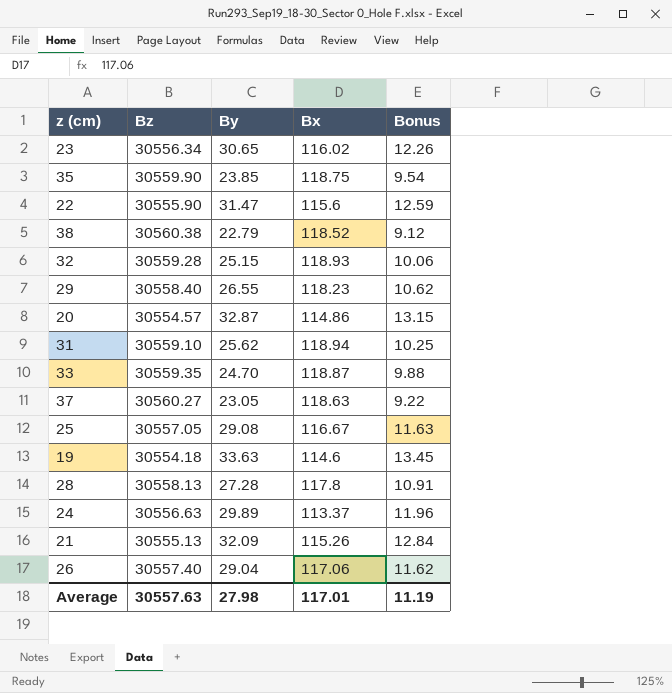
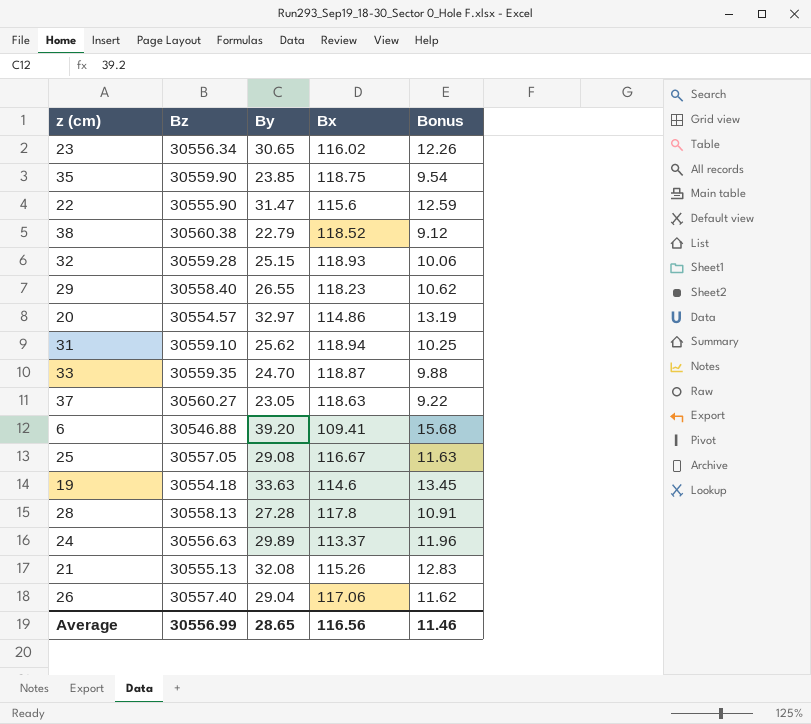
20 | By: 32.87 -> 32.97
20 | Bonus: 13.15 -> 13.19
row 6: none -> 30546.88 | 39.20 | 109.41 | 15.68
21 | By: 32.09 -> 32.08
21 | Bonus: 12.84 -> 12.83
Average | Bz: 30557.63 -> 30556.99
Average | By: 27.98 -> 28.65
Average | Bx: 117.01 -> 116.56
Average | Bonus: 11.19 -> 11.46

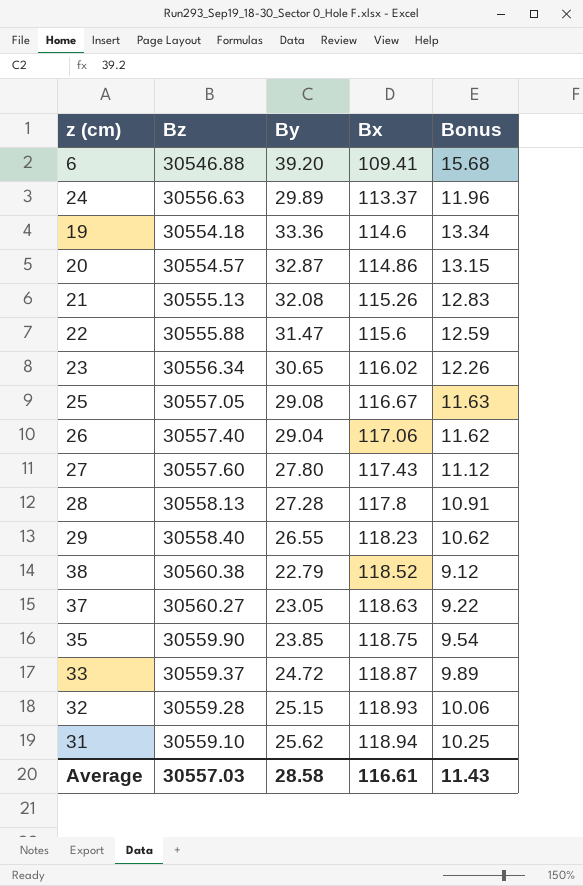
row order: none -> Bx ascending
19 | By: 33.63 -> 33.36
19 | Bonus: 13.45 -> 13.34
20 | By: 32.97 -> 32.87
20 | Bonus: 13.19 -> 13.15
22 | Bz: 30555.90 -> 30555.88
row 27: none -> 30557.60 | 27.80 | 117.43 | 11.12
33 | Bz: 30559.35 -> 30559.37
33 | By: 24.70 -> 24.72
33 | Bonus: 9.88 -> 9.89
Average | Bz: 30556.99 -> 30557.03
Average | By: 28.65 -> 28.58
Average | Bx: 116.56 -> 116.61
Average | Bonus: 11.46 -> 11.43

